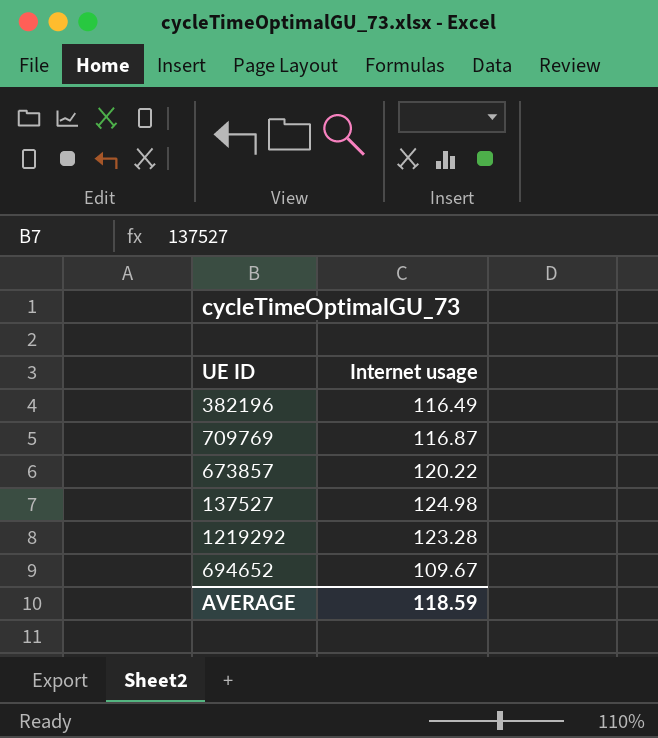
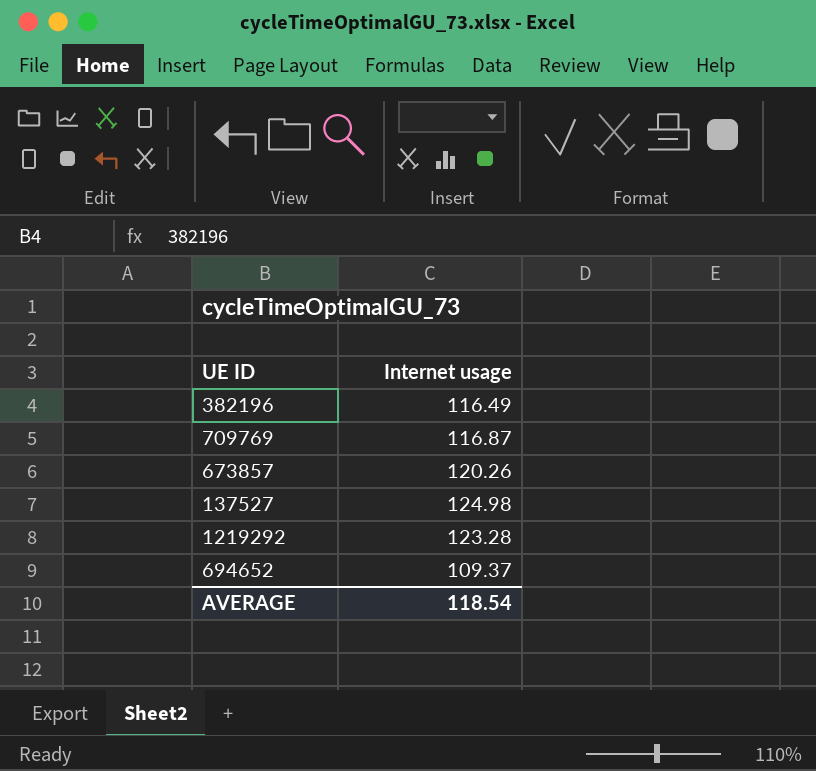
673857 | Internet usage: 120.22 -> 120.26
694652 | Internet usage: 109.67 -> 109.37
AVERAGE | Internet usage: 118.59 -> 118.54

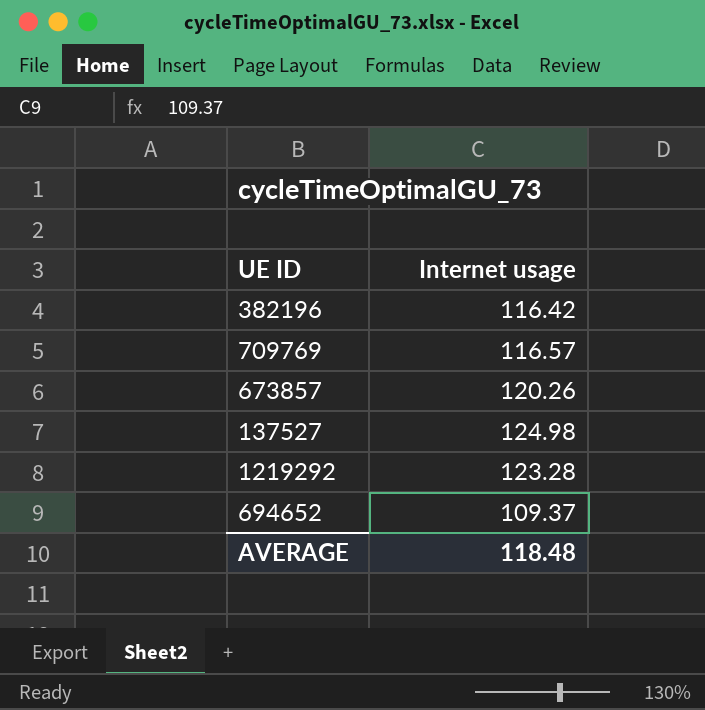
382196 | Internet usage: 116.49 -> 116.42
709769 | Internet usage: 116.87 -> 116.57
AVERAGE | Internet usage: 118.54 -> 118.48

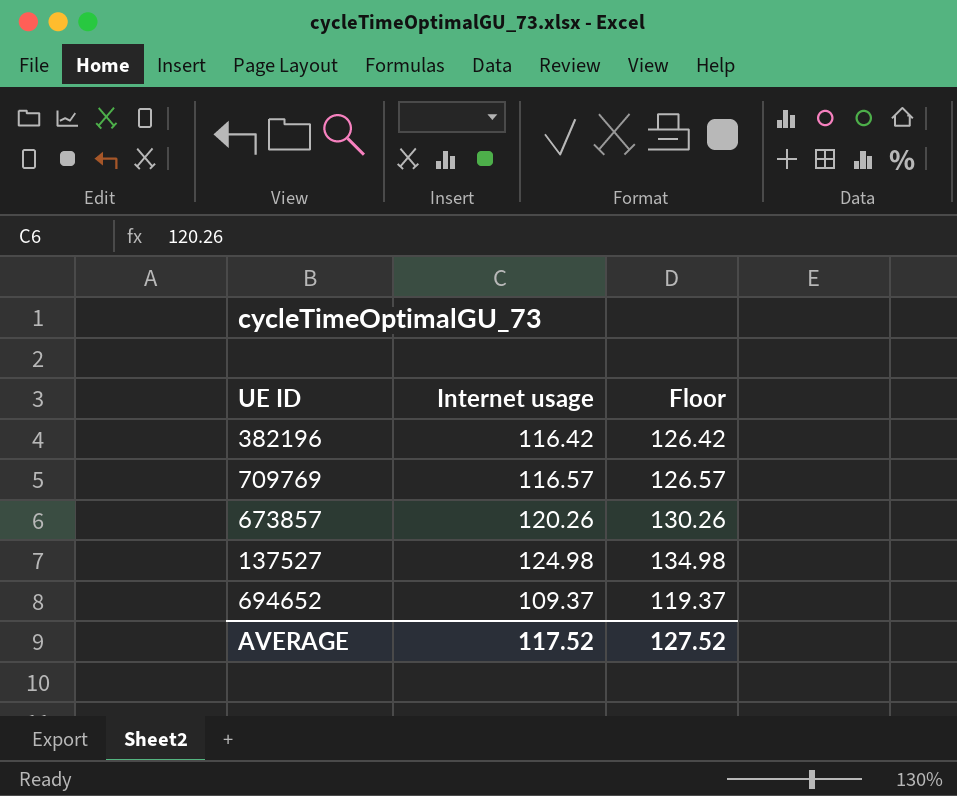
column Floor | formula: none -> [Internet usage] + 10
row 1219292: 123.28 -> none
AVERAGE | Internet usage: 118.48 -> 117.52

